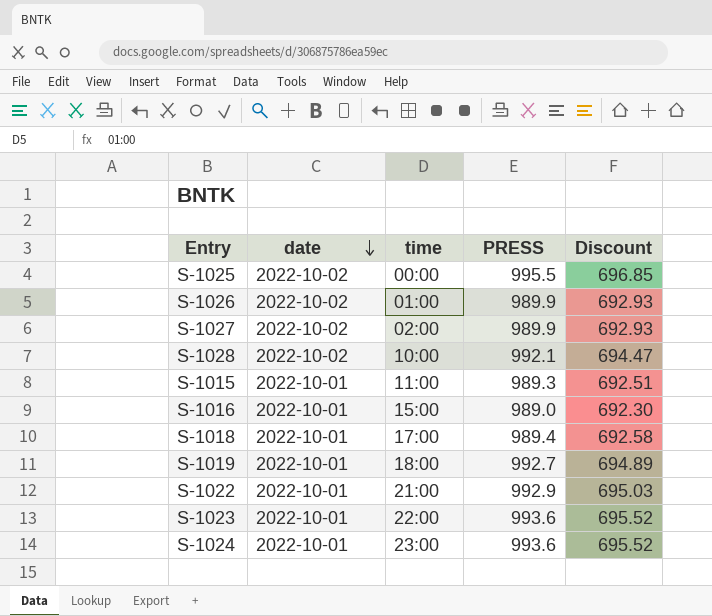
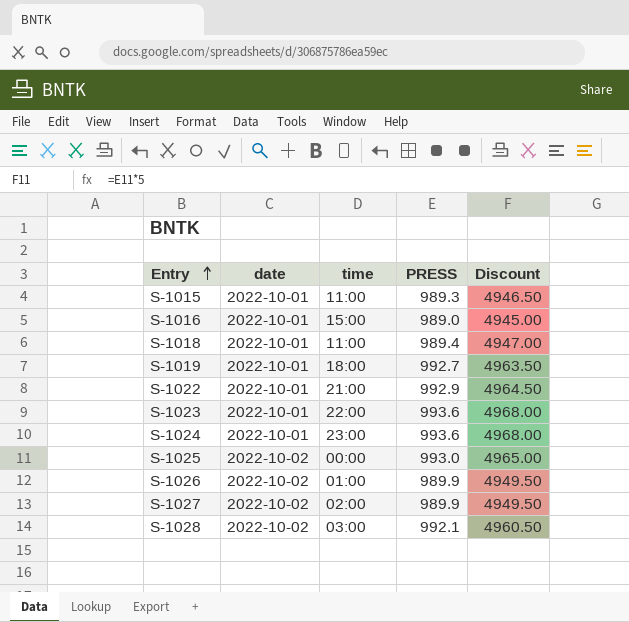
row order: date descending -> Entry ascending
column Discount | formula: [PRESS] * 0.7 -> [PRESS] * 5
S-1018 | time: 17:00 -> 11:00
S-1025 | PRESS: 995.5 -> 993.0
S-1028 | time: 10:00 -> 03:00

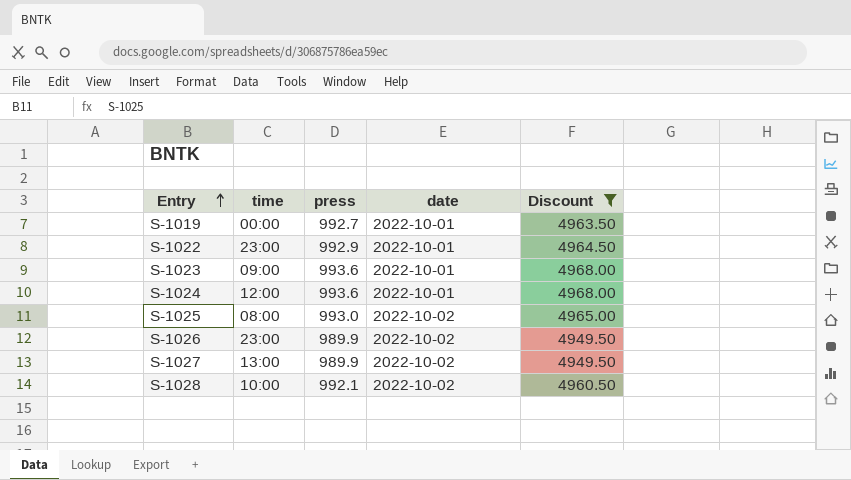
filter: none -> Discount >= 4949.50
column name: PRESS -> press
column date | position: 2 -> 4
S-1019 | time: 18:00 -> 00:00
S-1022 | time: 21:00 -> 23:00
S-1023 | time: 22:00 -> 09:00
S-1024 | time: 23:00 -> 12:00
S-1025 | time: 00:00 -> 08:00
S-1026 | time: 01:00 -> 23:00
S-1027 | time: 02:00 -> 13:00
S-1028 | time: 03:00 -> 10:00

